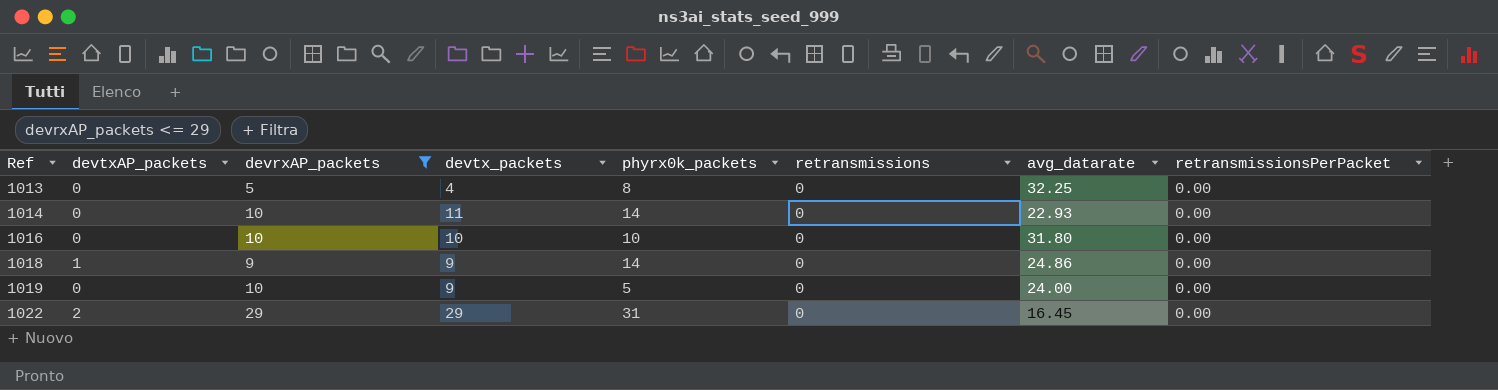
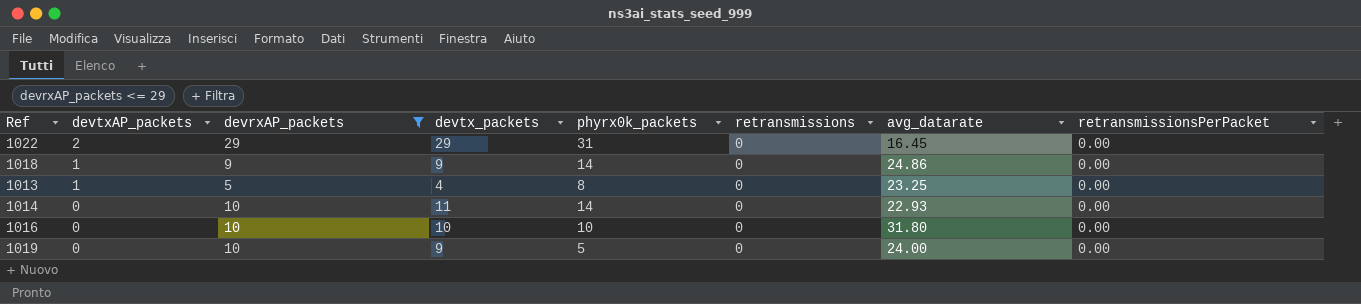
row order: Ref ascending -> devtxAP_packets descending
1013 | devtxAP_packets: 0 -> 1
1013 | avg_datarate: 32.25 -> 23.25

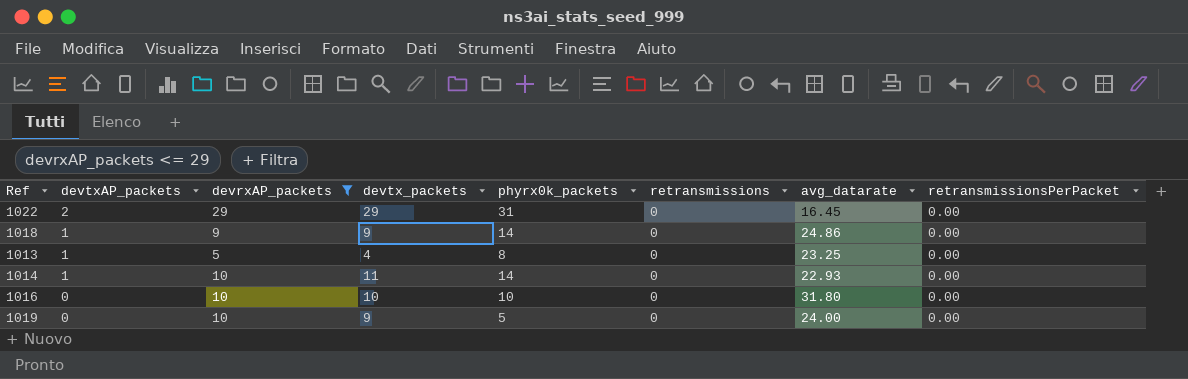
1014 | devtxAP_packets: 0 -> 1

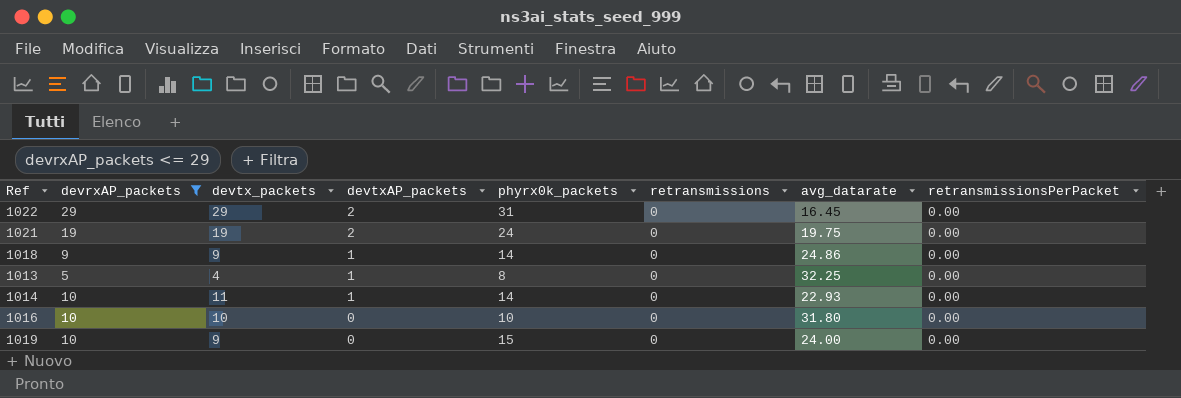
column devtxAP_packets | position: 2 -> 4
row 1021: none -> 19 | 19 | 2 | 24 | 0 | 19.75 | 0.00
1013 | avg_datarate: 23.25 -> 32.25
1019 | phyrx0k_packets: 5 -> 15

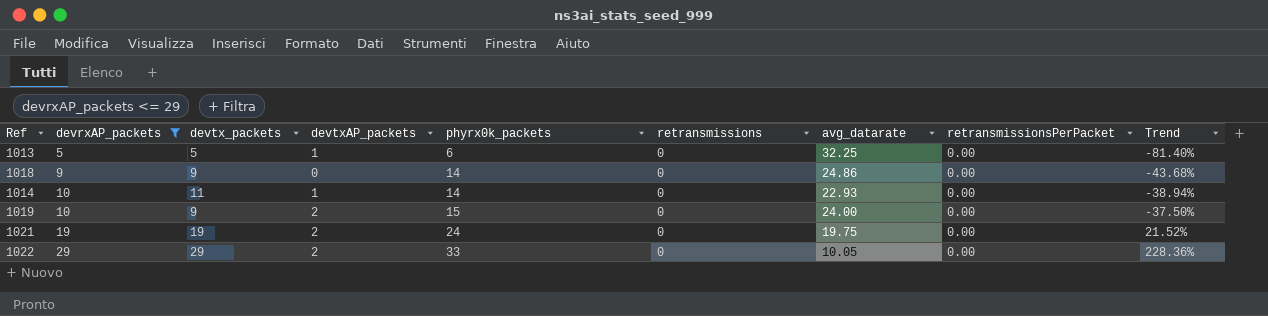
row order: devtxAP_packets descending -> devrxAP_packets ascending
column Trend | formula: none -> ([phyrx0k_packets] - [avg_datarate]) / [avg_datarate]
row 1016: 10 | 10 | 0 | 10 | 0 | 31.80 | 0.00 -> none
1013 | devtx_packets: 4 -> 5
1013 | phyrx0k_packets: 8 -> 6
1018 | devtxAP_packets: 1 -> 0
1019 | devtxAP_packets: 0 -> 2
1022 | phyrx0k_packets: 31 -> 33
1022 | avg_datarate: 16.45 -> 10.05

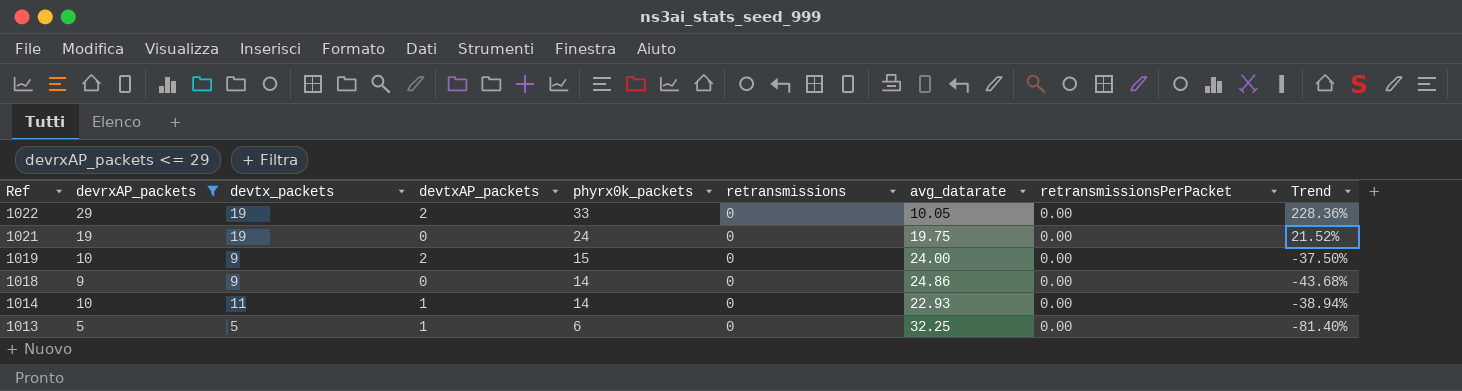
row order: devrxAP_packets ascending -> Ref descending
1022 | devtx_packets: 29 -> 19
1021 | devtxAP_packets: 2 -> 0

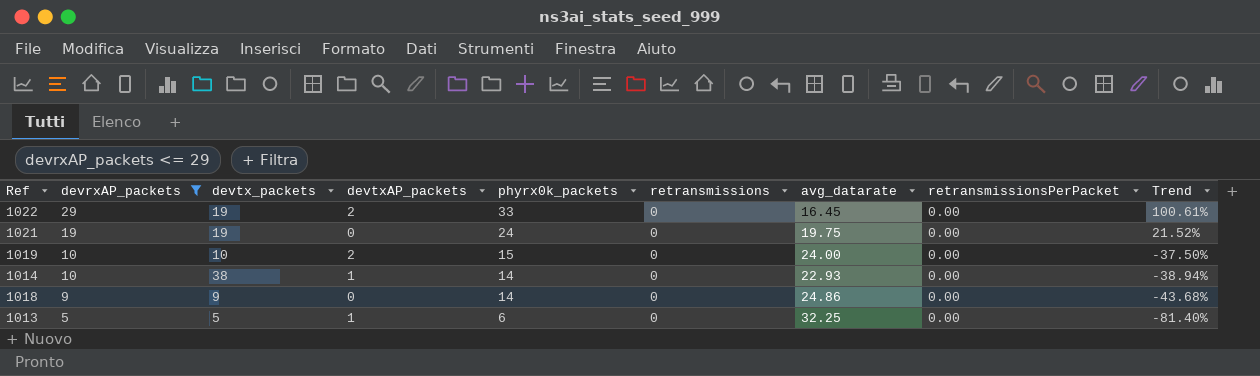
row order: Ref descending -> devrxAP_packets descending
1022 | avg_datarate: 10.05 -> 16.45
1022 | Trend: 228.36% -> 100.61%
1019 | devtx_packets: 9 -> 10
1014 | devtx_packets: 11 -> 38

